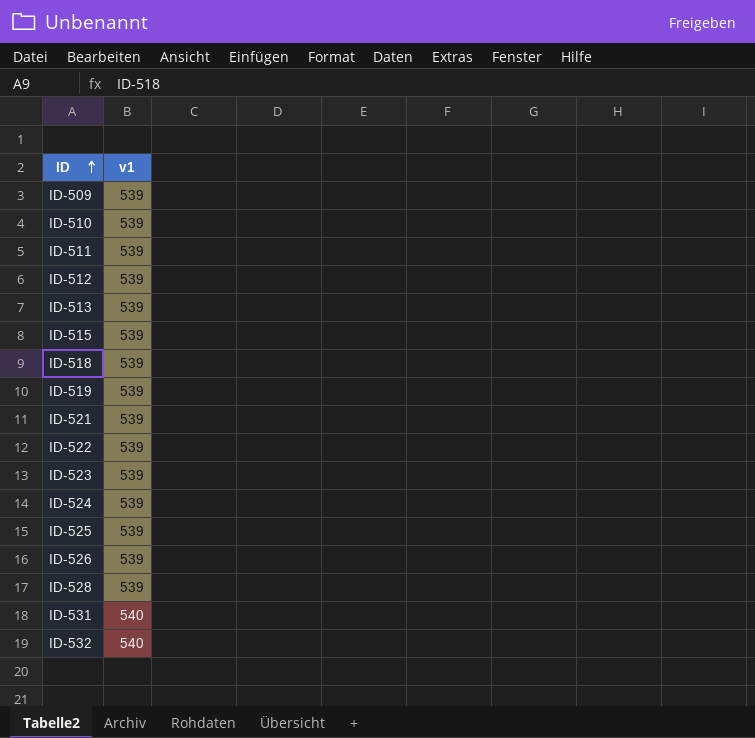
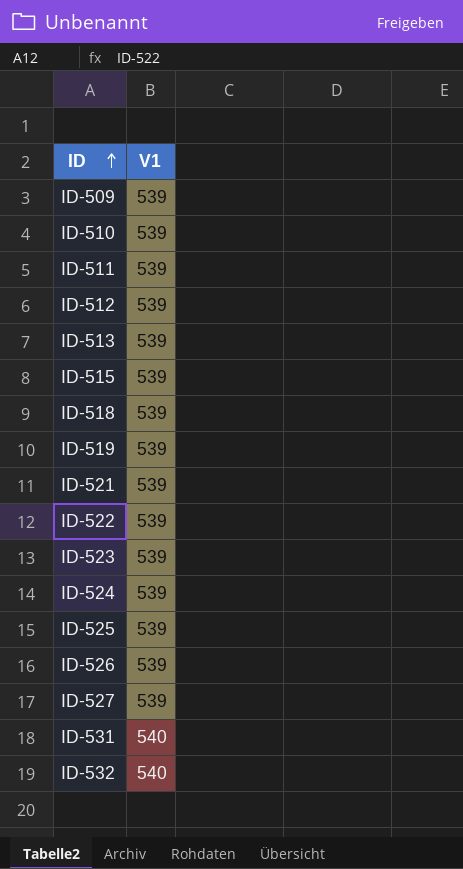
column name: v1 -> V1
row ID-528: 539 -> none
row ID-527: none -> 539

